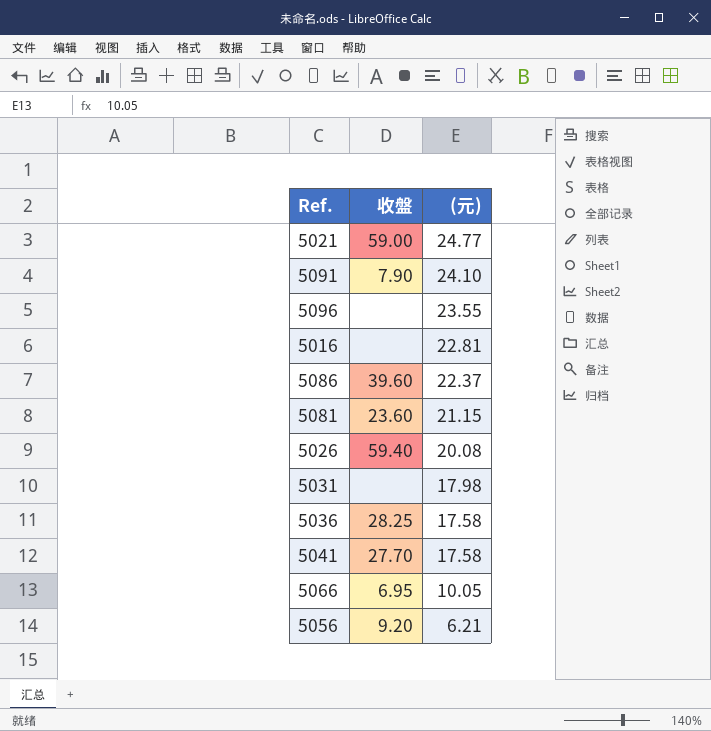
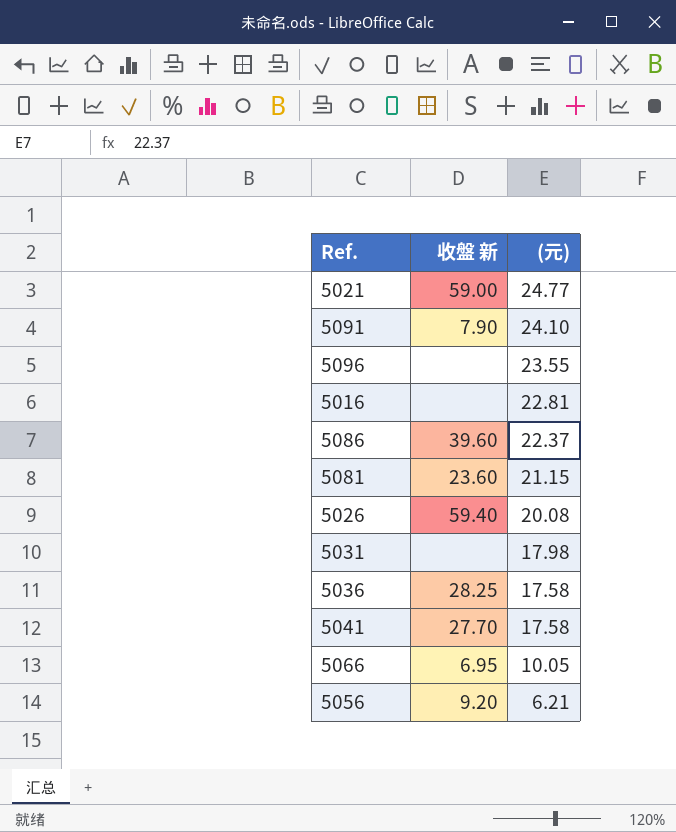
column name: 收盤 -> 收盤 新

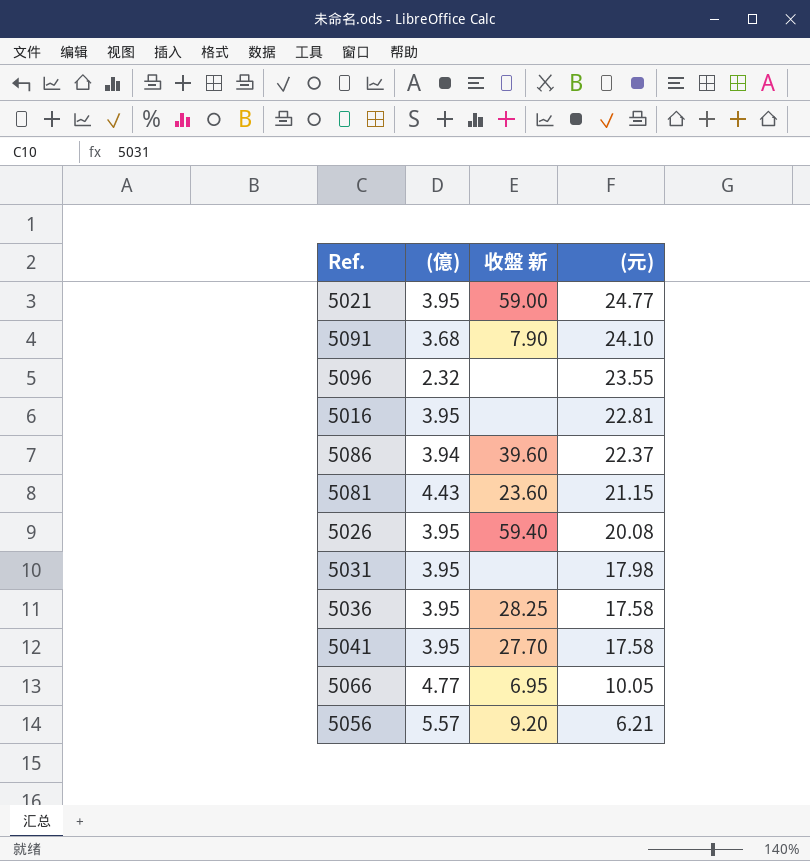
column (億) | position: none -> 2

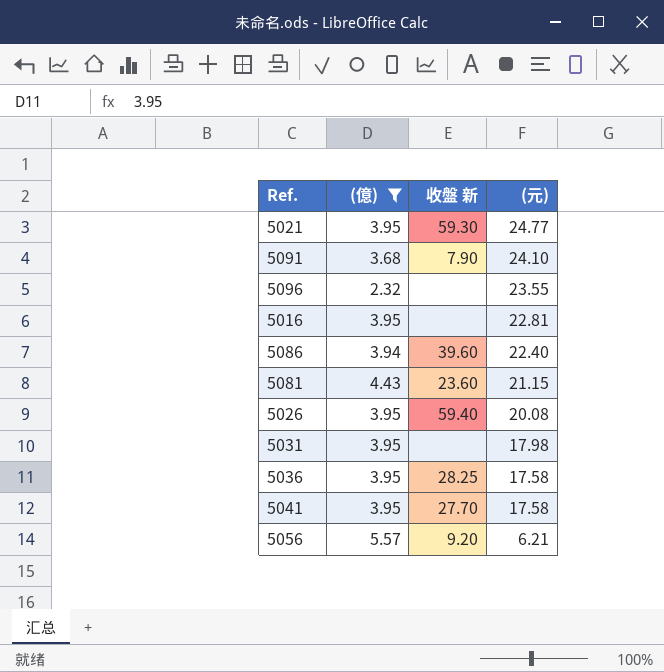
filter: none -> (億) != 4.77
5021 | 收盤 新: 59.00 -> 59.30
5086 | (元): 22.37 -> 22.40

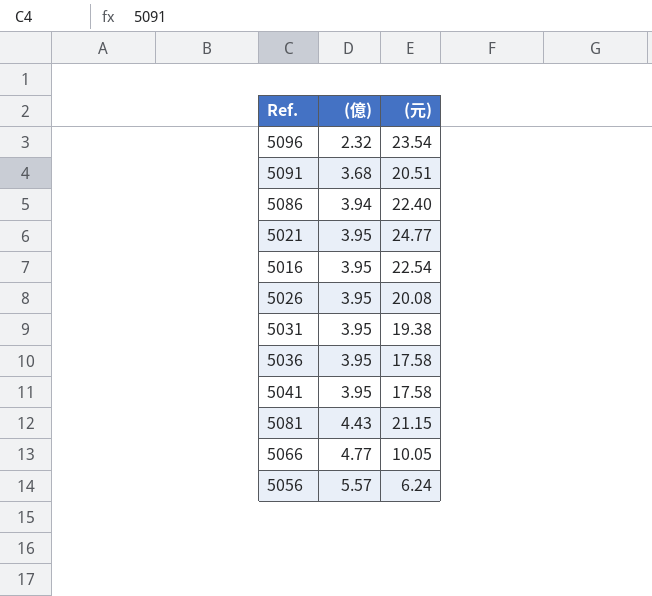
filter: (億) != 4.77 -> none
row order: (元) descending -> (億) ascending
column 收盤 新 | position: 3 -> none
5096 | (元): 23.55 -> 23.54
5091 | (元): 24.10 -> 20.51
5016 | (元): 22.81 -> 22.54
5031 | (元): 17.98 -> 19.38
5056 | (元): 6.21 -> 6.24

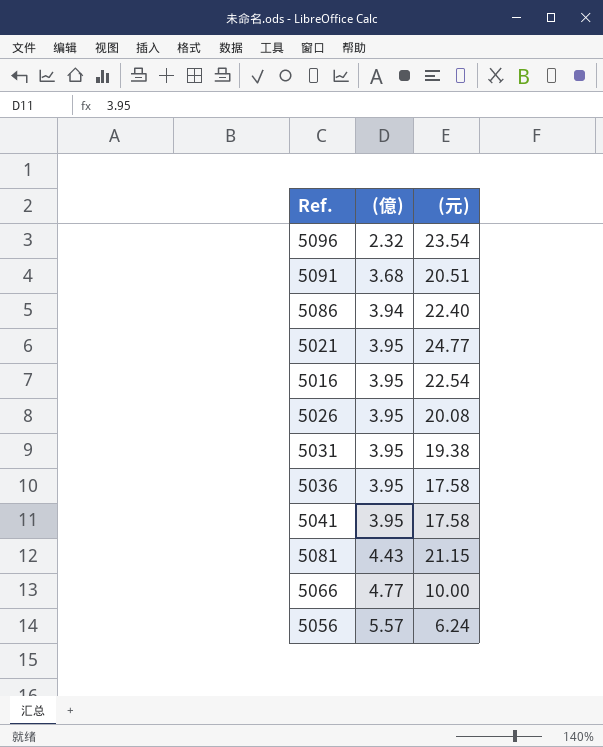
5066 | (元): 10.05 -> 10.00

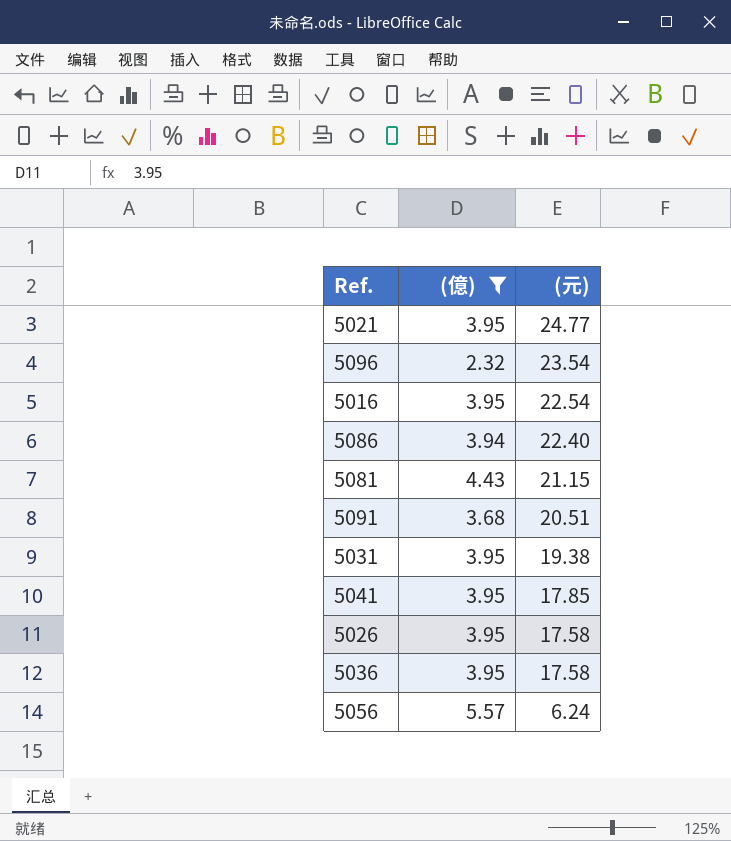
filter: none -> (億) != 4.77
row order: (億) ascending -> (元) descending
5041 | (元): 17.58 -> 17.85
5026 | (元): 20.08 -> 17.58

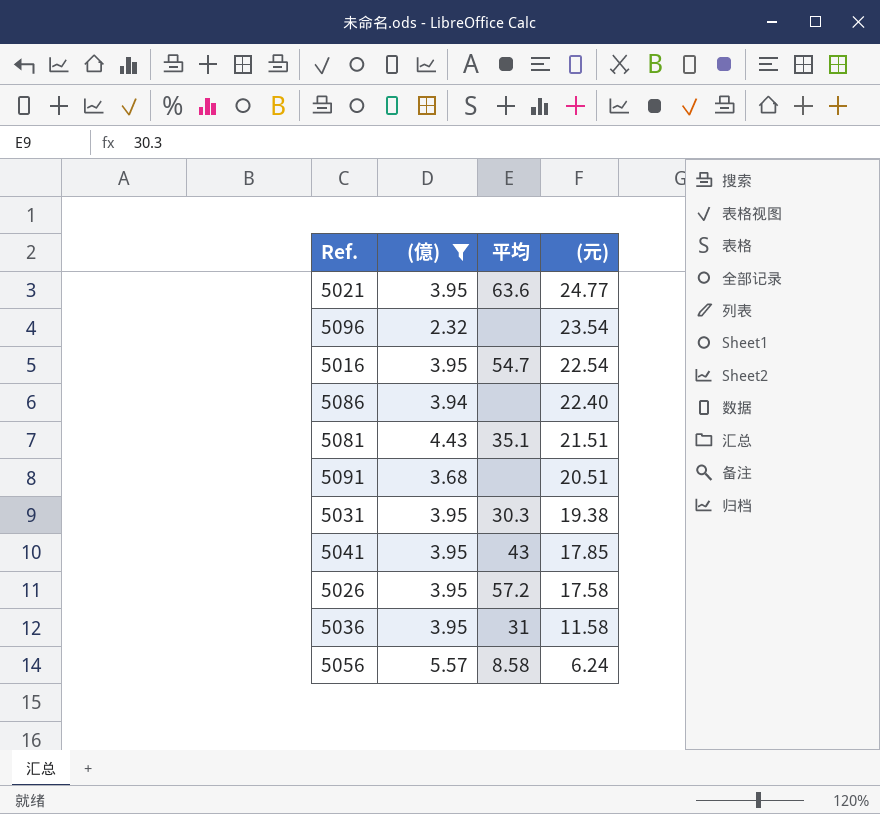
column 平均 | position: none -> 3
5081 | (元): 21.15 -> 21.51
5036 | (元): 17.58 -> 11.58

